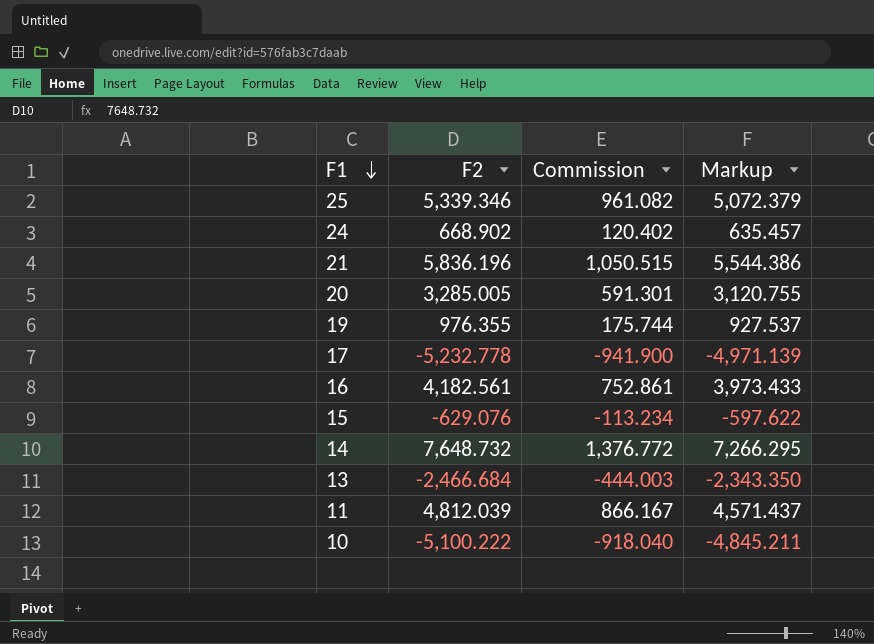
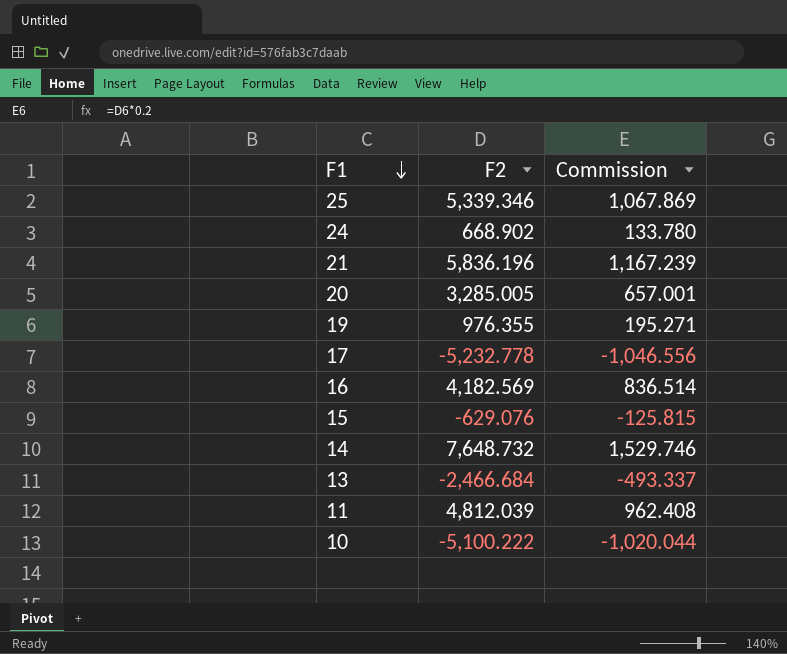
column Markup | formula: [F2] * 0.95 -> none
column Commission | formula: [F2] * 0.18 -> [F2] * 0.2
16 | F2: 4,182.561 -> 4,182.569

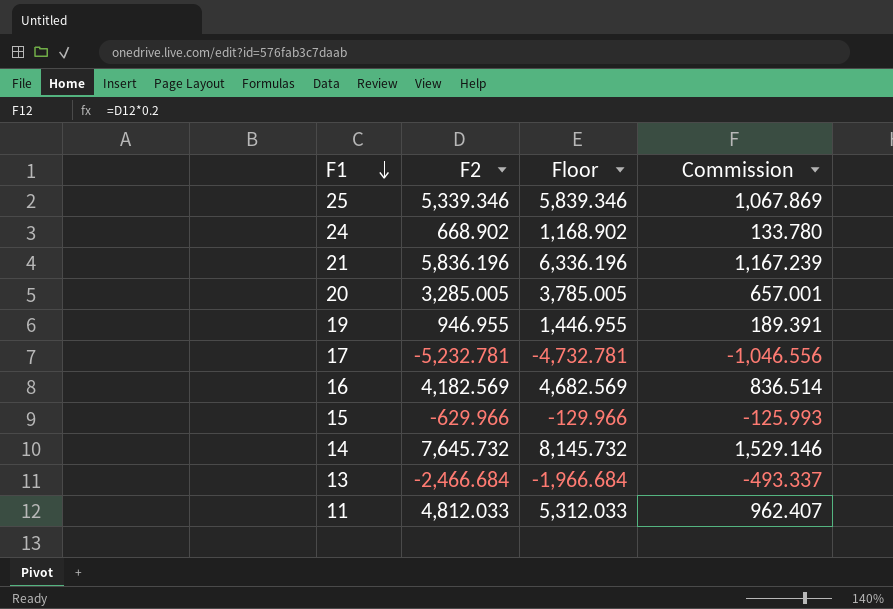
column Floor | formula: none -> [F2] + 500
row 10: -5,100.222 | -1,020.044 -> none
19 | F2: 976.355 -> 946.955
19 | Commission: 195.271 -> 189.391
17 | F2: -5,232.778 -> -5,232.781
15 | F2: -629.076 -> -629.966
15 | Commission: -125.815 -> -125.993
14 | F2: 7,648.732 -> 7,645.732
14 | Commission: 1,529.746 -> 1,529.146
11 | F2: 4,812.039 -> 4,812.033
11 | Commission: 962.408 -> 962.407

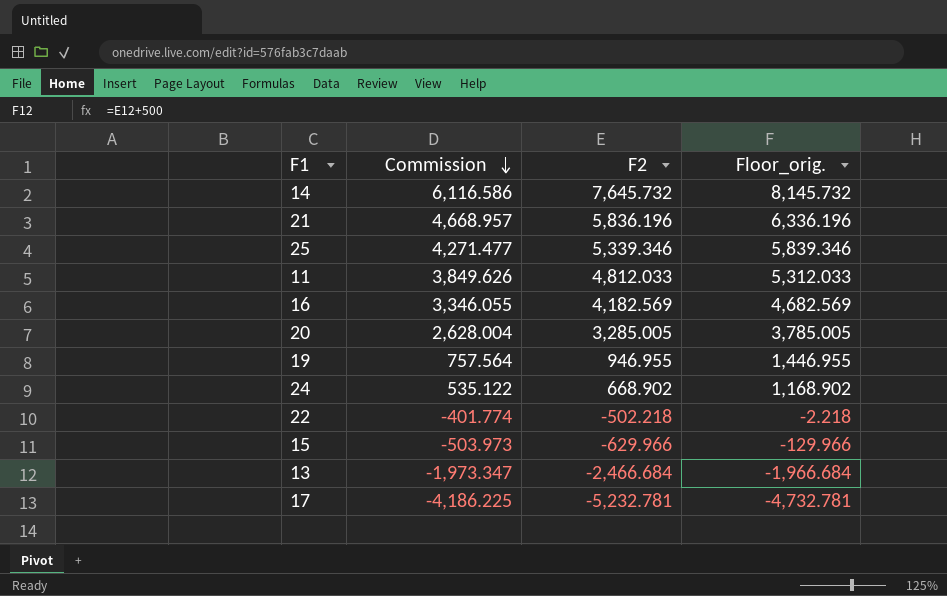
row order: F1 descending -> Commission descending
column Commission | formula: [F2] * 0.2 -> [F2] * 0.8
column Commission | position: 4 -> 2
column name: Floor -> Floor_orig.
row 22: none -> -401.774 | -502.218 | -2.218

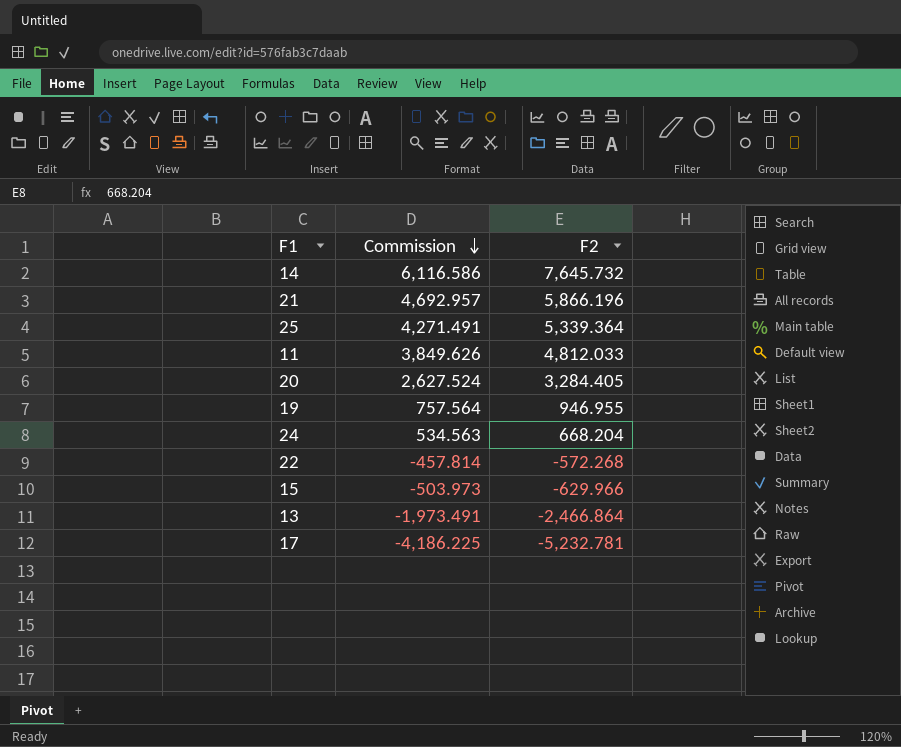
column Floor_orig. | formula: [F2] + 500 -> none
row 16: 3,346.055 | 4,182.569 | 4,682.569 -> none
21 | Commission: 4,668.957 -> 4,692.957
21 | F2: 5,836.196 -> 5,866.196
25 | Commission: 4,271.477 -> 4,271.491
25 | F2: 5,339.346 -> 5,339.364
20 | Commission: 2,628.004 -> 2,627.524
20 | F2: 3,285.005 -> 3,284.405
24 | Commission: 535.122 -> 534.563
24 | F2: 668.902 -> 668.204
22 | Commission: -401.774 -> -457.814
22 | F2: -502.218 -> -572.268
13 | Commission: -1,973.347 -> -1,973.491
13 | F2: -2,466.684 -> -2,466.864

